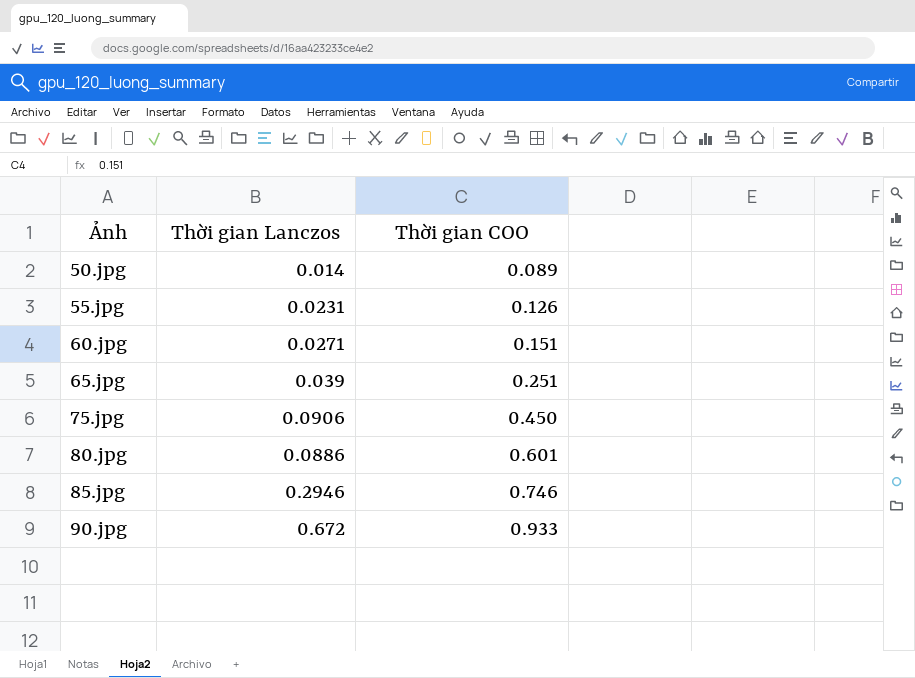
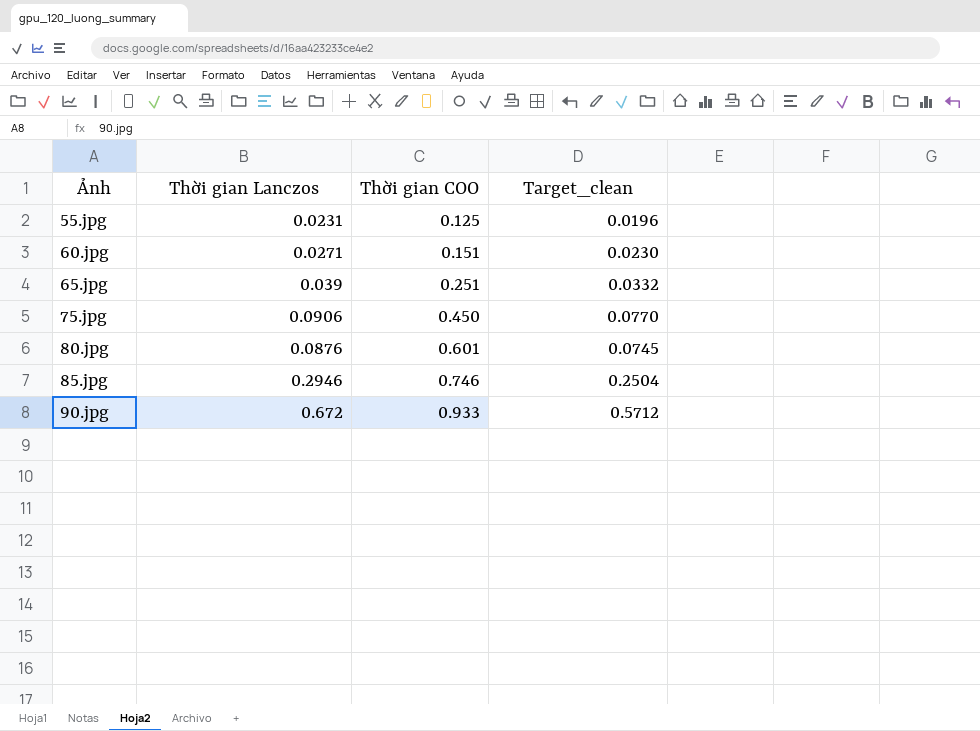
column Target_clean | formula: none -> [Thời gian Lanczos] * 0.85
row 50.jpg: 0.014 | 0.089 -> none
55.jpg | Thời gian COO: 0.126 -> 0.125
80.jpg | Thời gian Lanczos: 0.0886 -> 0.0876

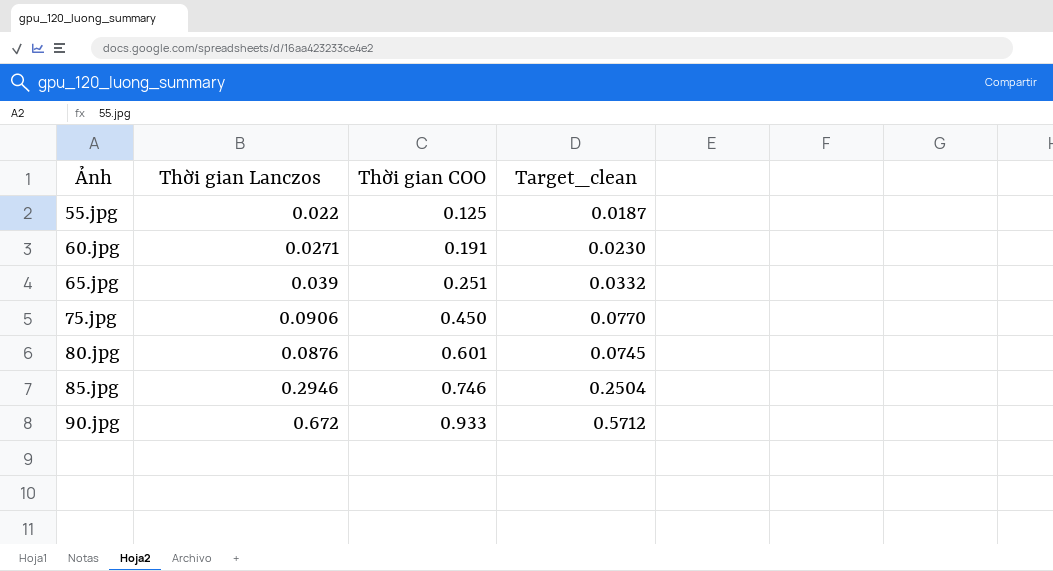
55.jpg | Thời gian Lanczos: 0.0231 -> 0.022
55.jpg | Target_clean: 0.0196 -> 0.0187
60.jpg | Thời gian COO: 0.151 -> 0.191

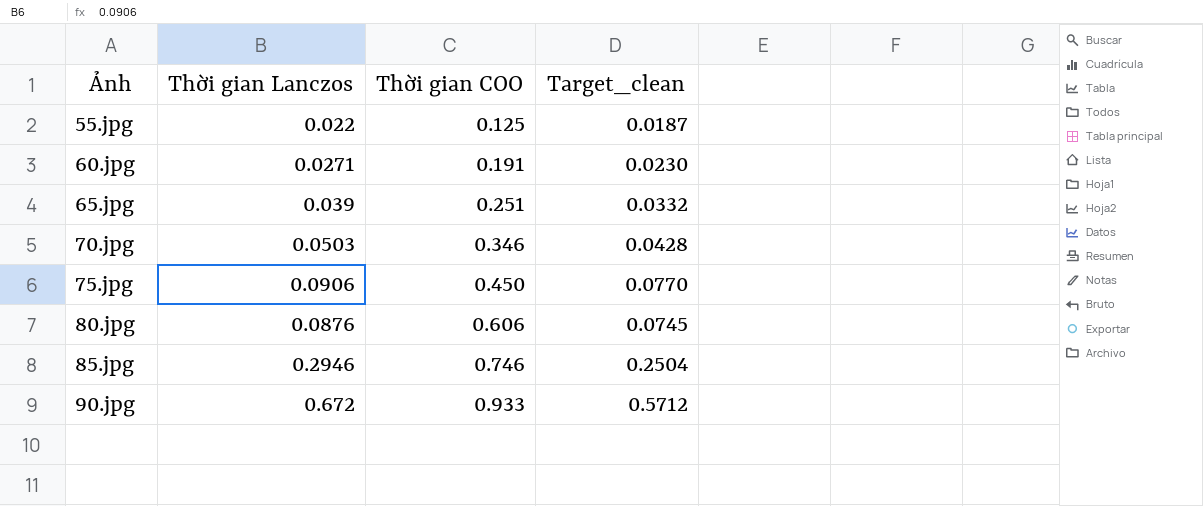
row 70.jpg: none -> 0.0503 | 0.346 | 0.0428
80.jpg | Thời gian COO: 0.601 -> 0.606

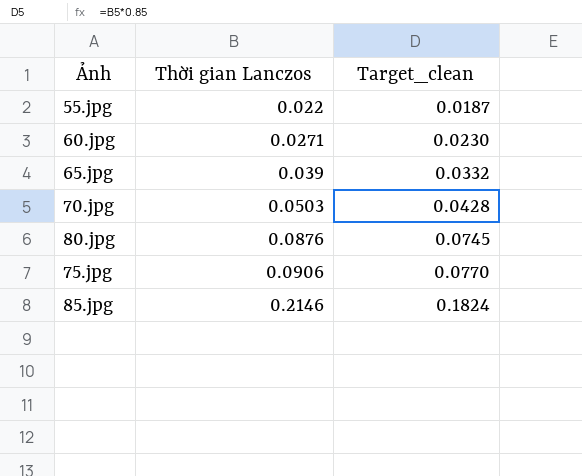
row order: Ảnh ascending -> Thời gian Lanczos ascending
column Thời gian COO | position: 3 -> none
row 90.jpg: 0.672 | 0.933 | 0.5712 -> none
85.jpg | Thời gian Lanczos: 0.2946 -> 0.2146
85.jpg | Target_clean: 0.2504 -> 0.1824

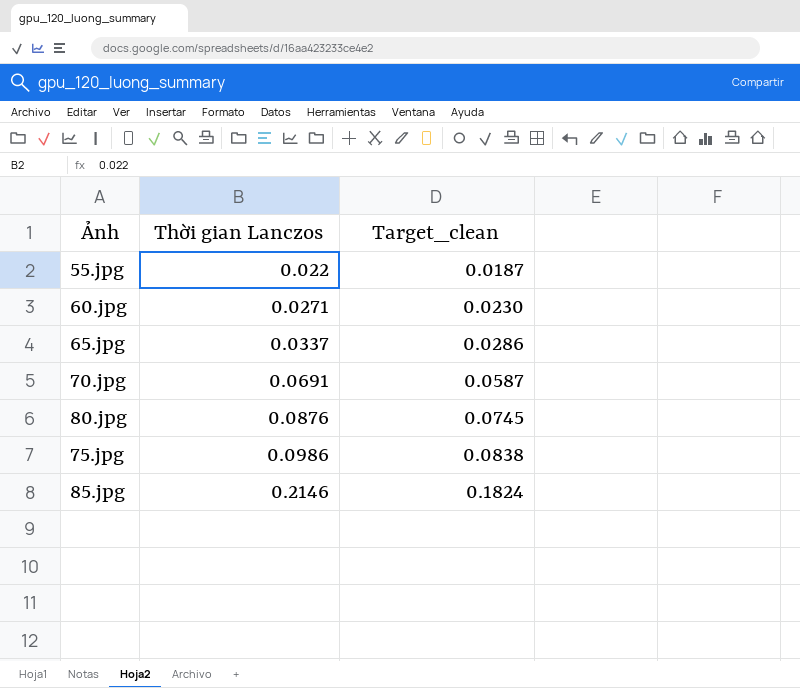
65.jpg | Thời gian Lanczos: 0.039 -> 0.0337
65.jpg | Target_clean: 0.0332 -> 0.0286
70.jpg | Thời gian Lanczos: 0.0503 -> 0.0691
70.jpg | Target_clean: 0.0428 -> 0.0587
75.jpg | Thời gian Lanczos: 0.0906 -> 0.0986
75.jpg | Target_clean: 0.0770 -> 0.0838

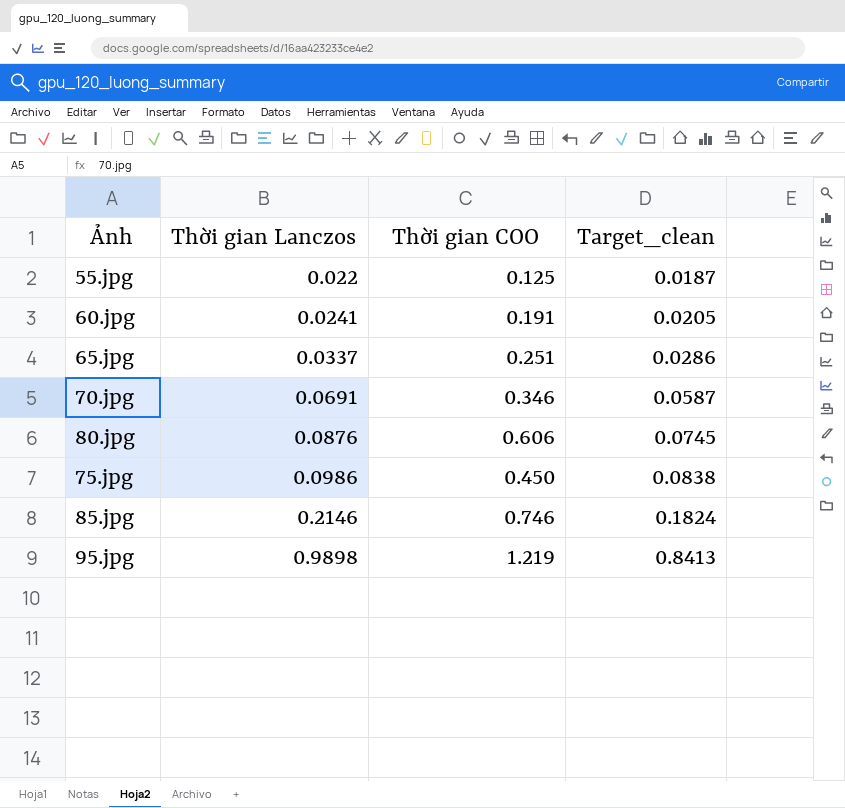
column Thời gian COO | position: none -> 3
60.jpg | Thời gian Lanczos: 0.0271 -> 0.0241
60.jpg | Target_clean: 0.0230 -> 0.0205
row 95.jpg: none -> 0.9898 | 1.219 | 0.8413

